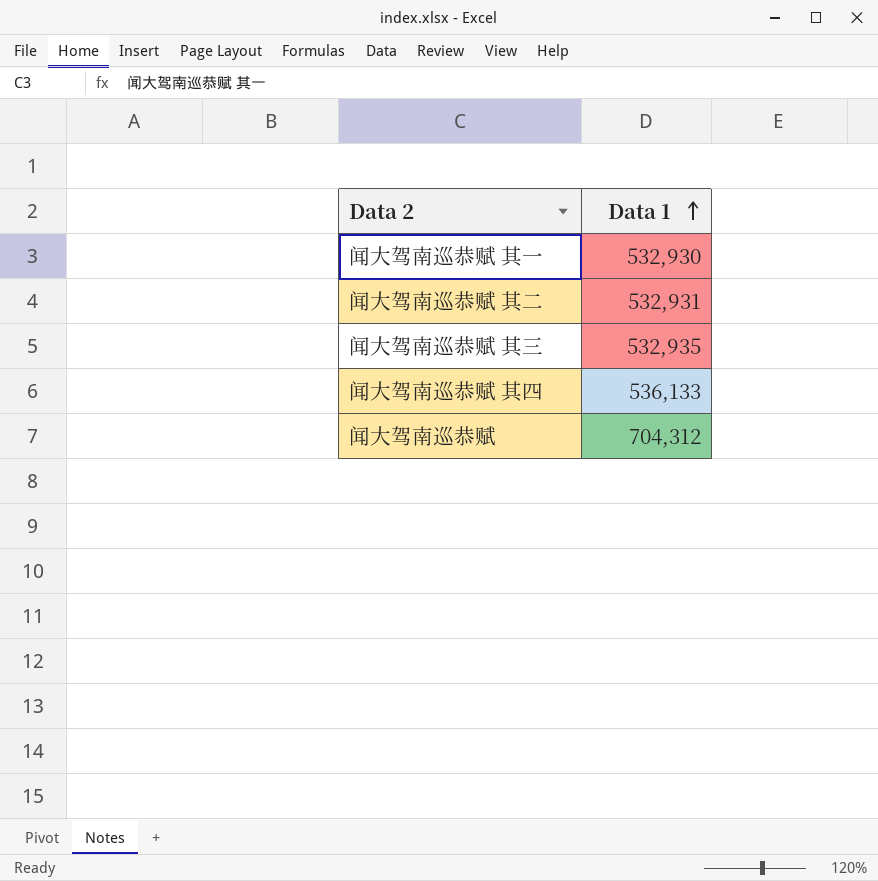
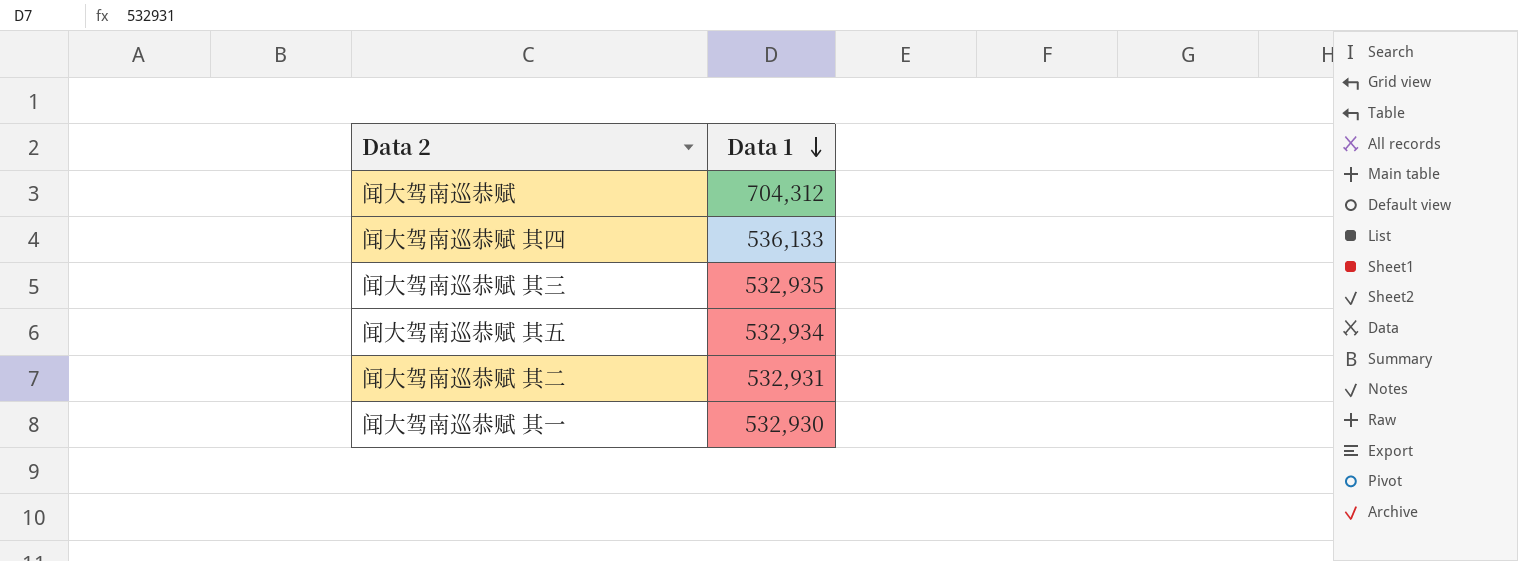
row order: Data 1 ascending -> Data 1 descending
row 闻大驾南巡恭赋 其五: none -> 532,934

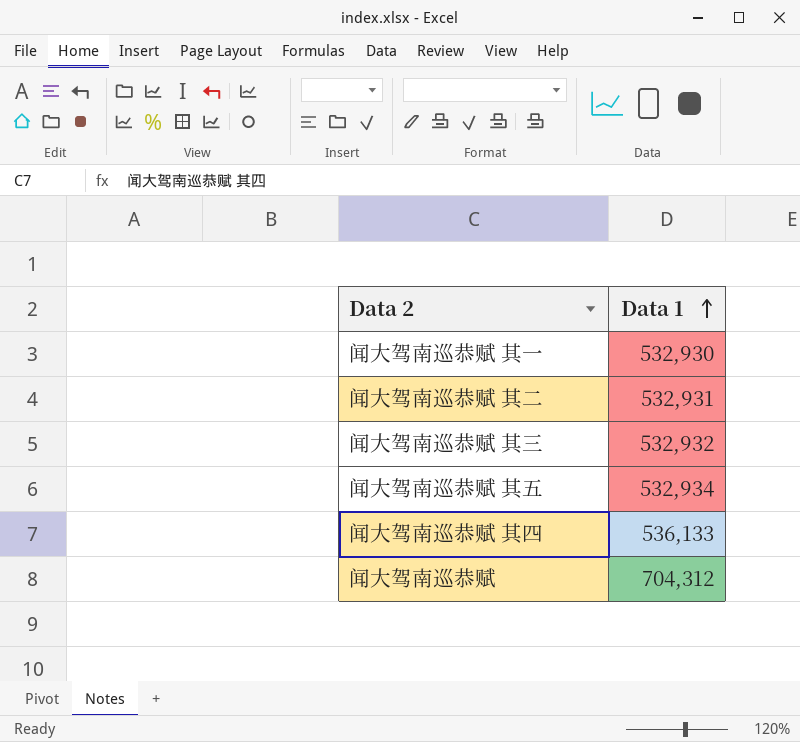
row order: Data 1 descending -> Data 1 ascending
闻大驾南巡恭赋 其三 | Data 1: 532,935 -> 532,932

